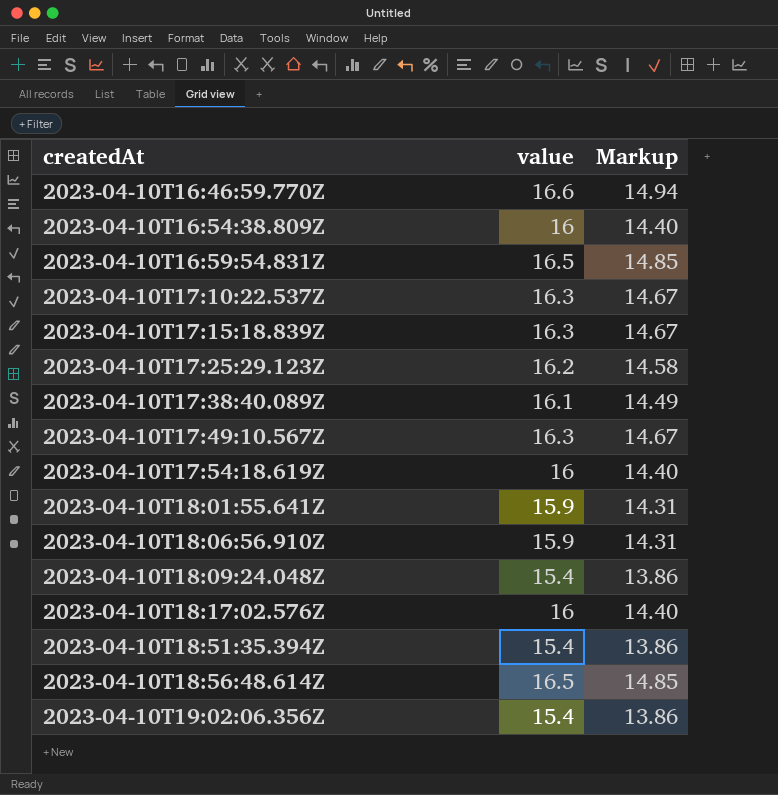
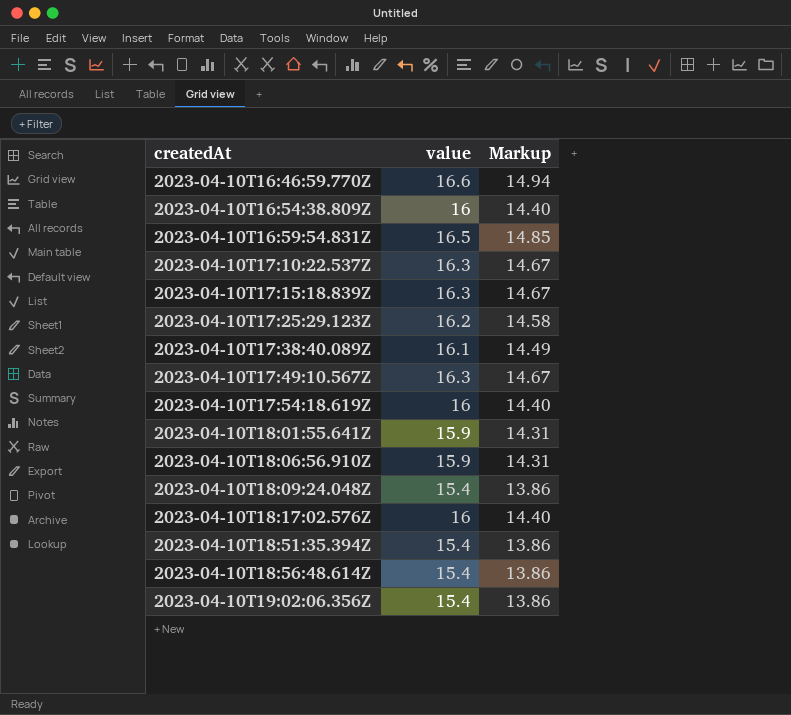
2023-04-10T18:56:48.614Z | value: 16.5 -> 15.4
2023-04-10T18:56:48.614Z | Markup: 14.85 -> 13.86

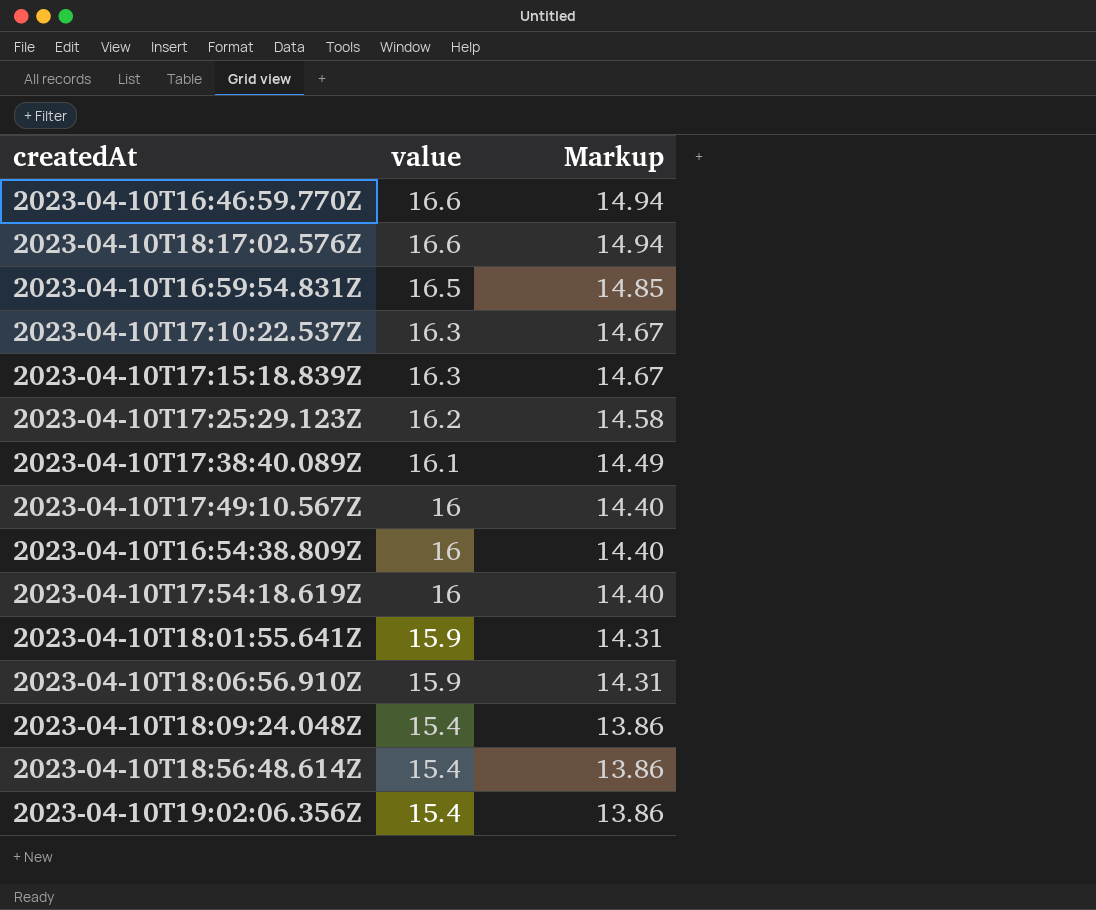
row order: createdAt ascending -> value descending
row 2023-04-10T18:51:35.394Z: 15.4 | 13.86 -> none
2023-04-10T18:17:02.576Z | value: 16 -> 16.6
2023-04-10T18:17:02.576Z | Markup: 14.40 -> 14.94
2023-04-10T17:49:10.567Z | value: 16.3 -> 16
2023-04-10T17:49:10.567Z | Markup: 14.67 -> 14.40

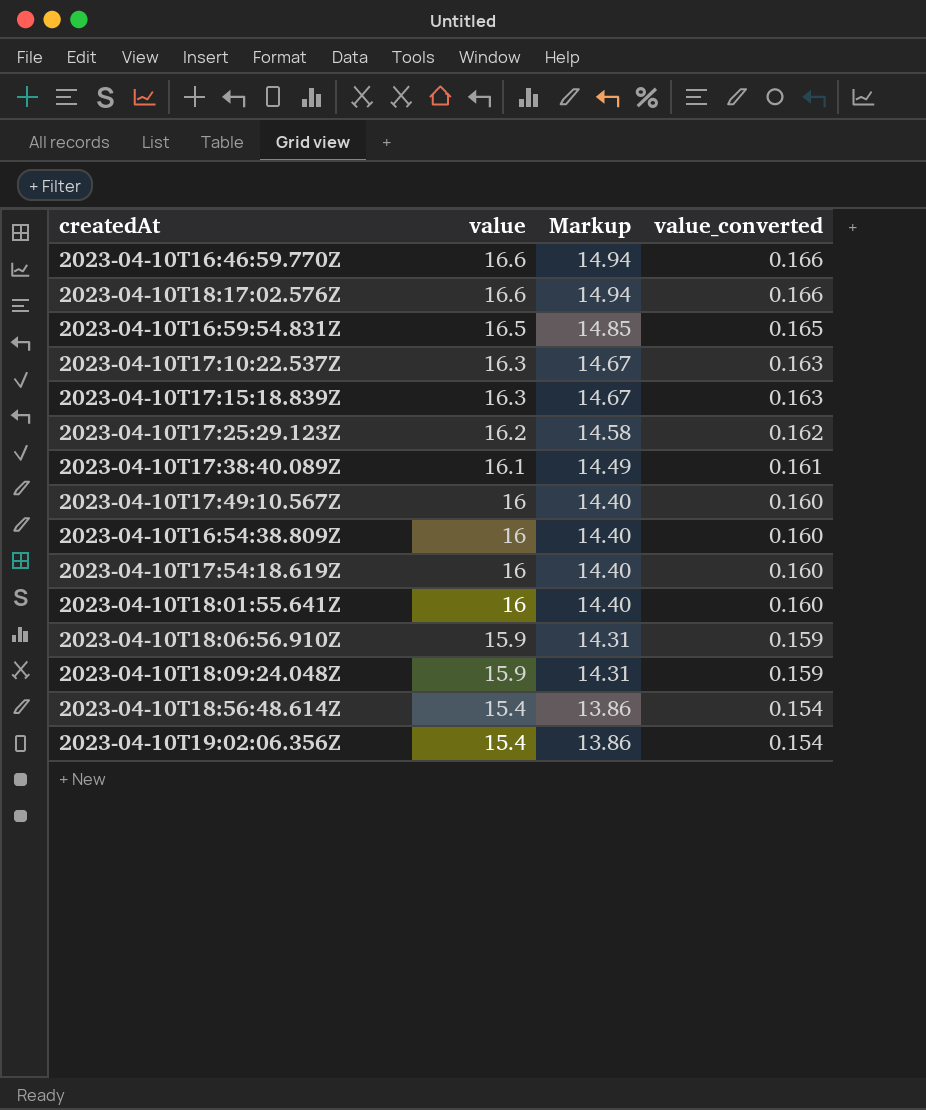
column value_converted | formula: none -> [value] * 0.01
2023-04-10T18:01:55.641Z | value: 15.9 -> 16
2023-04-10T18:01:55.641Z | Markup: 14.31 -> 14.40
2023-04-10T18:09:24.048Z | value: 15.4 -> 15.9
2023-04-10T18:09:24.048Z | Markup: 13.86 -> 14.31

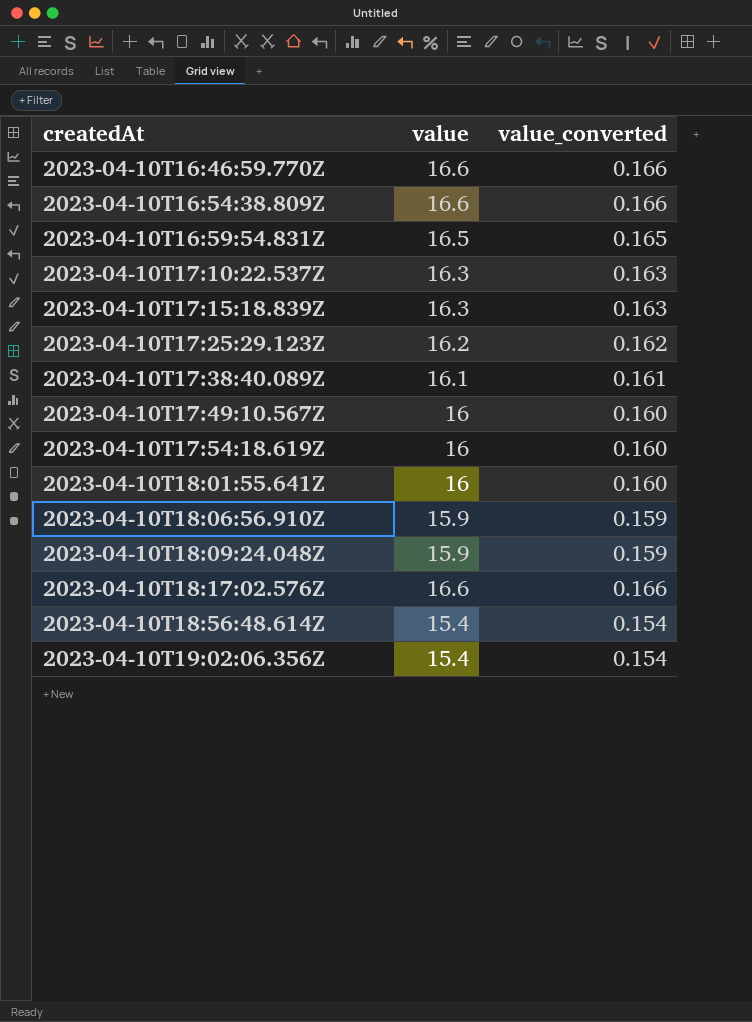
row order: value descending -> createdAt ascending
column Markup | formula: [value] * 0.9 -> none
2023-04-10T16:54:38.809Z | value: 16 -> 16.6
2023-04-10T16:54:38.809Z | value_converted: 0.160 -> 0.166

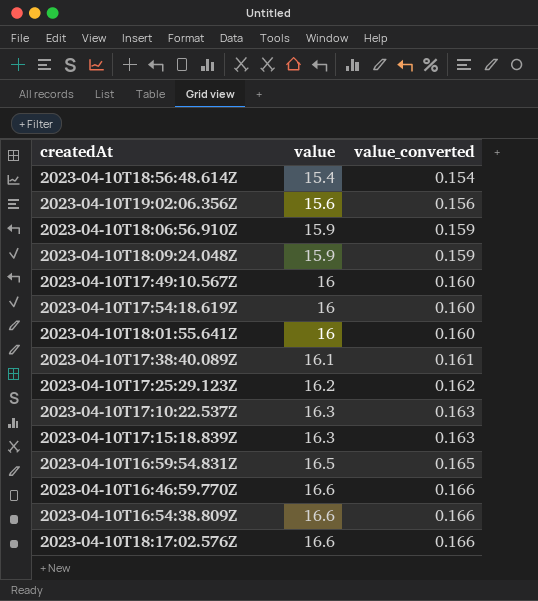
row order: createdAt ascending -> value ascending
2023-04-10T19:02:06.356Z | value: 15.4 -> 15.6
2023-04-10T19:02:06.356Z | value_converted: 0.154 -> 0.156

